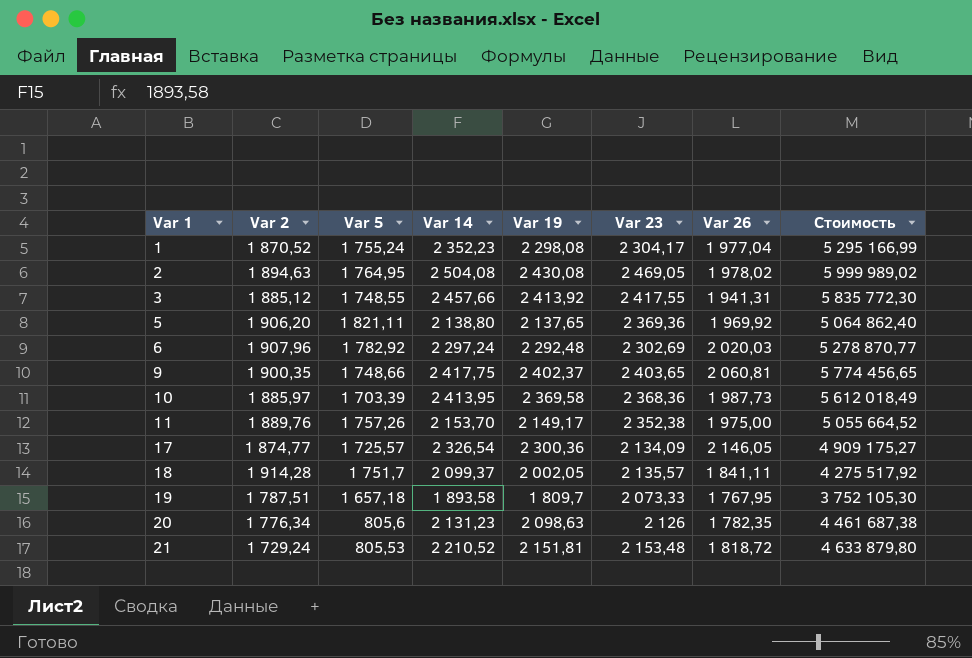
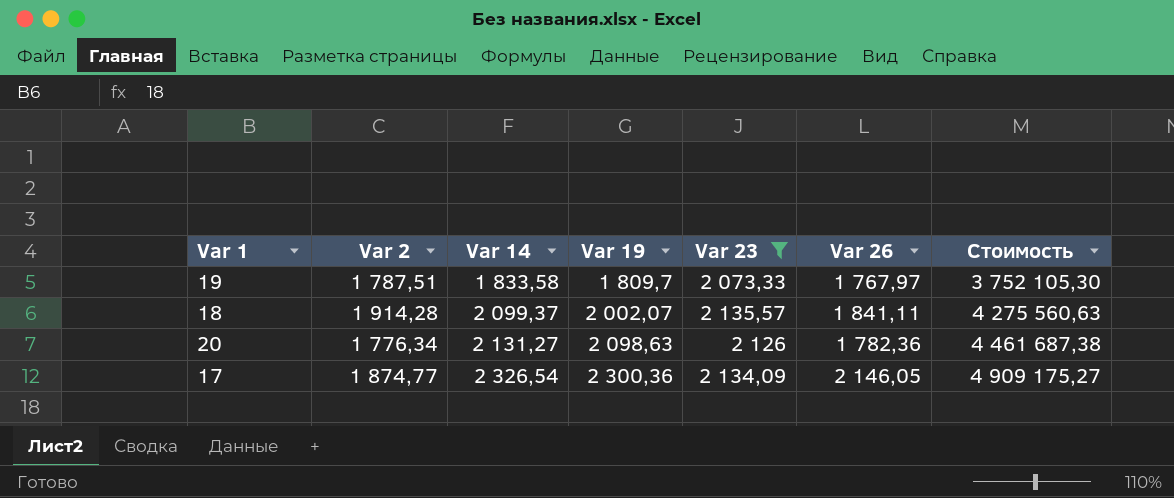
filter: none -> Var 23 <= 2 135,57
row order: Var 1 ascending -> Var 14 ascending
column Var 5 | position: 3 -> none
19 | Var 14: 1 893,58 -> 1 833,58
19 | Var 26: 1 767,95 -> 1 767,97
18 | Var 19: 2 002,05 -> 2 002,07
18 | Стоимость: 4 275 517,92 -> 4 275 560,63
20 | Var 14: 2 131,23 -> 2 131,27
20 | Var 26: 1 782,35 -> 1 782,36

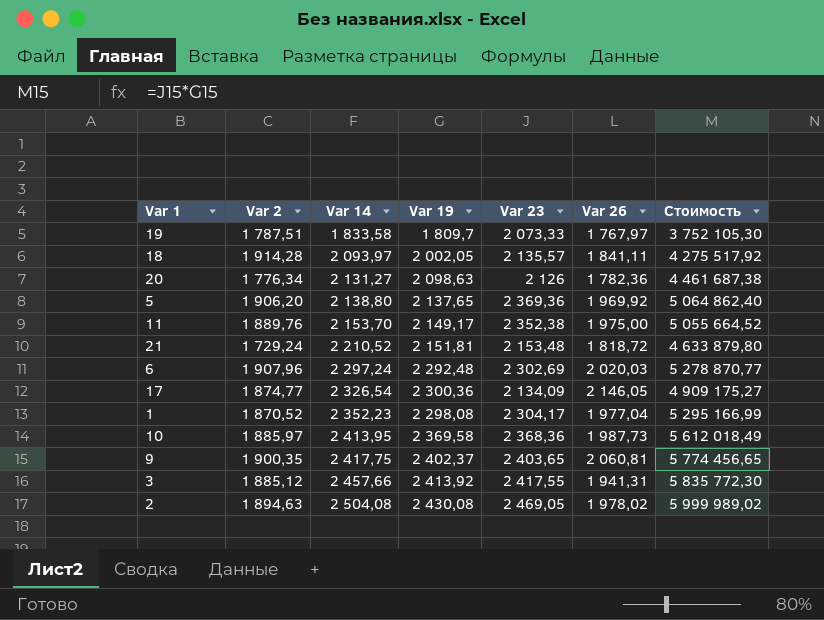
filter: Var 23 <= 2 135,57 -> none
18 | Var 14: 2 099,37 -> 2 093,97
18 | Var 19: 2 002,07 -> 2 002,05
18 | Стоимость: 4 275 560,63 -> 4 275 517,92

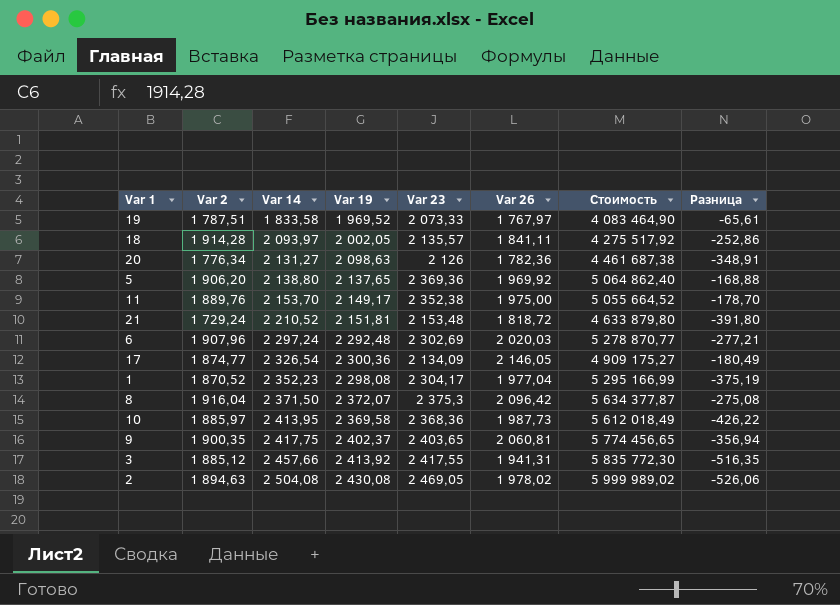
column Разница | formula: none -> [Var 26] - [Var 14]
19 | Var 19: 1 809,7 -> 1 969,52
19 | Стоимость: 3 752 105,30 -> 4 083 464,90
row 8: none -> 1 916,04 | 2 371,50 | 2 372,07 | 2 375,3 | 2 096,42 | 5 634 377,87 | -275,08

